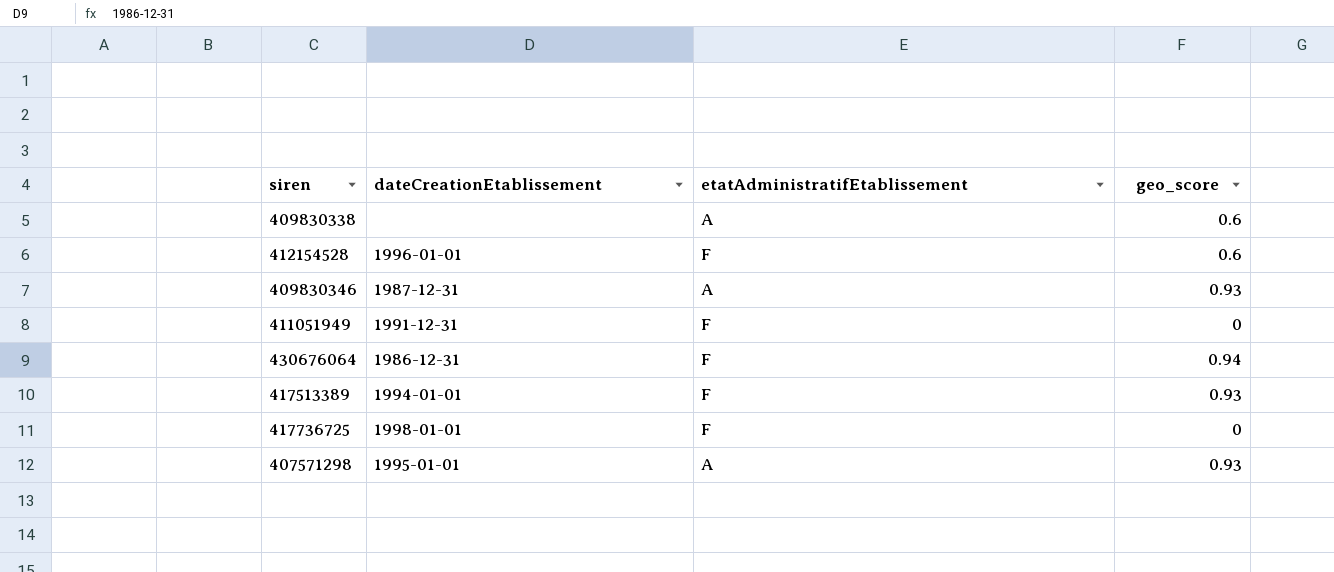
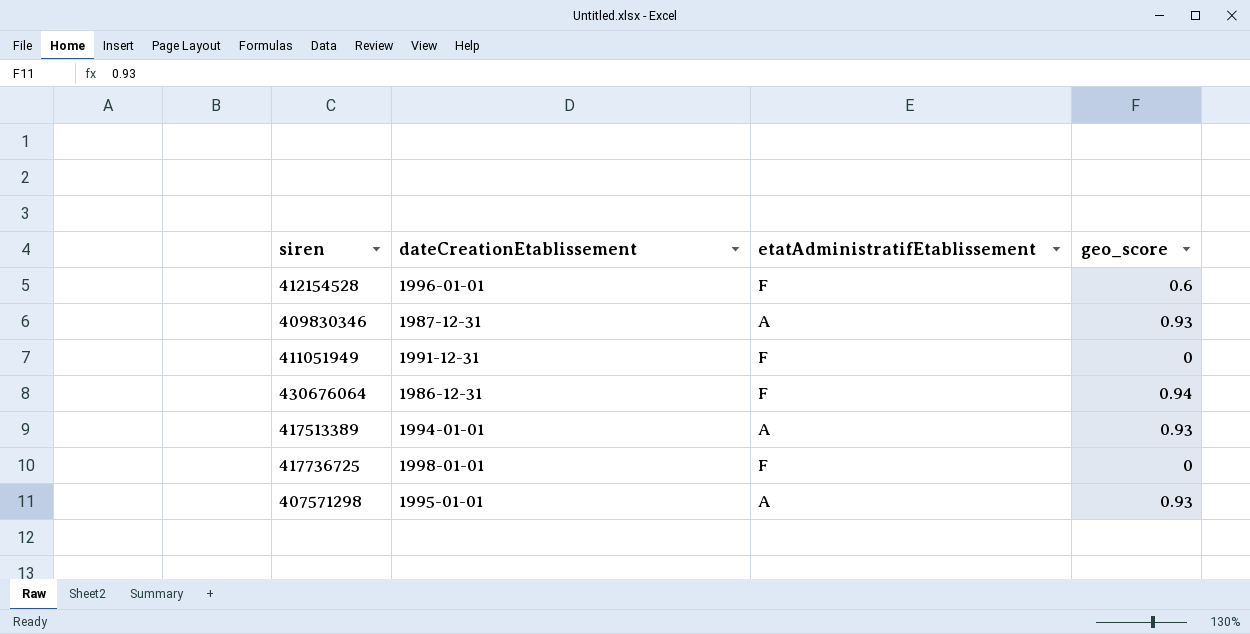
row 409830338: none | A | 0.6 -> none
417513389 | etatAdministratifEtablissement: F -> A

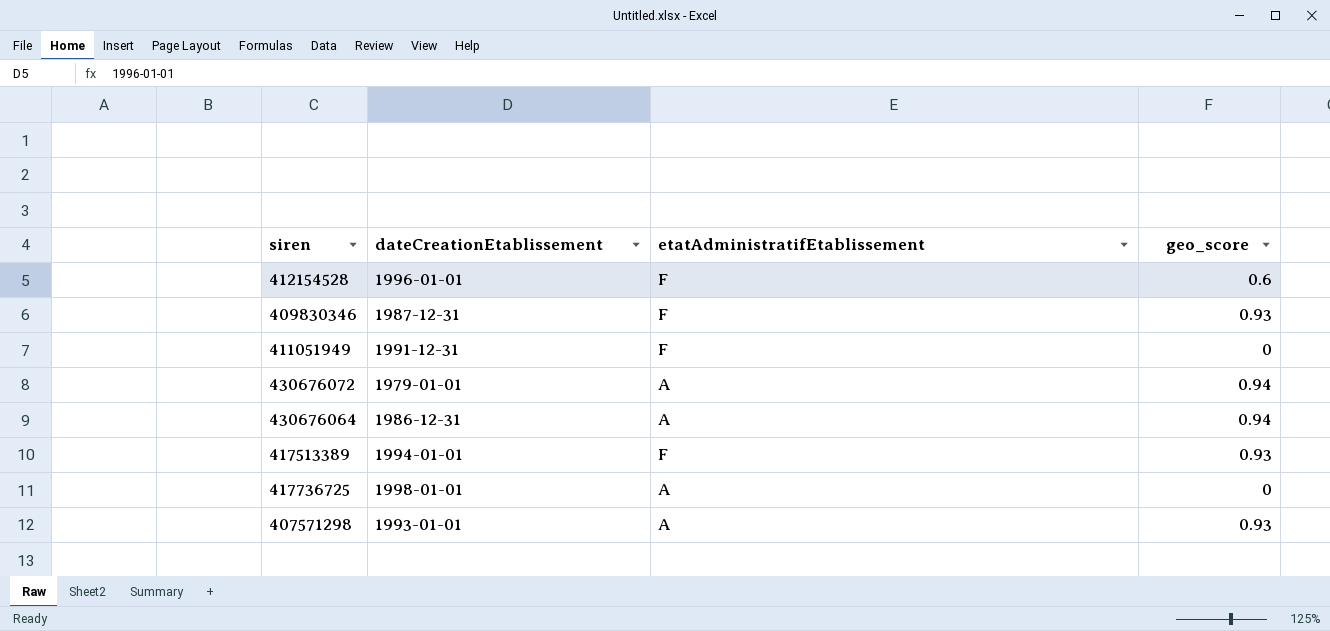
409830346 | etatAdministratifEtablissement: A -> F
row 430676072: none -> 1979-01-01 | A | 0.94
430676064 | etatAdministratifEtablissement: F -> A
417513389 | etatAdministratifEtablissement: A -> F
417736725 | etatAdministratifEtablissement: F -> A
407571298 | dateCreationEtablissement: 1995-01-01 -> 1993-01-01

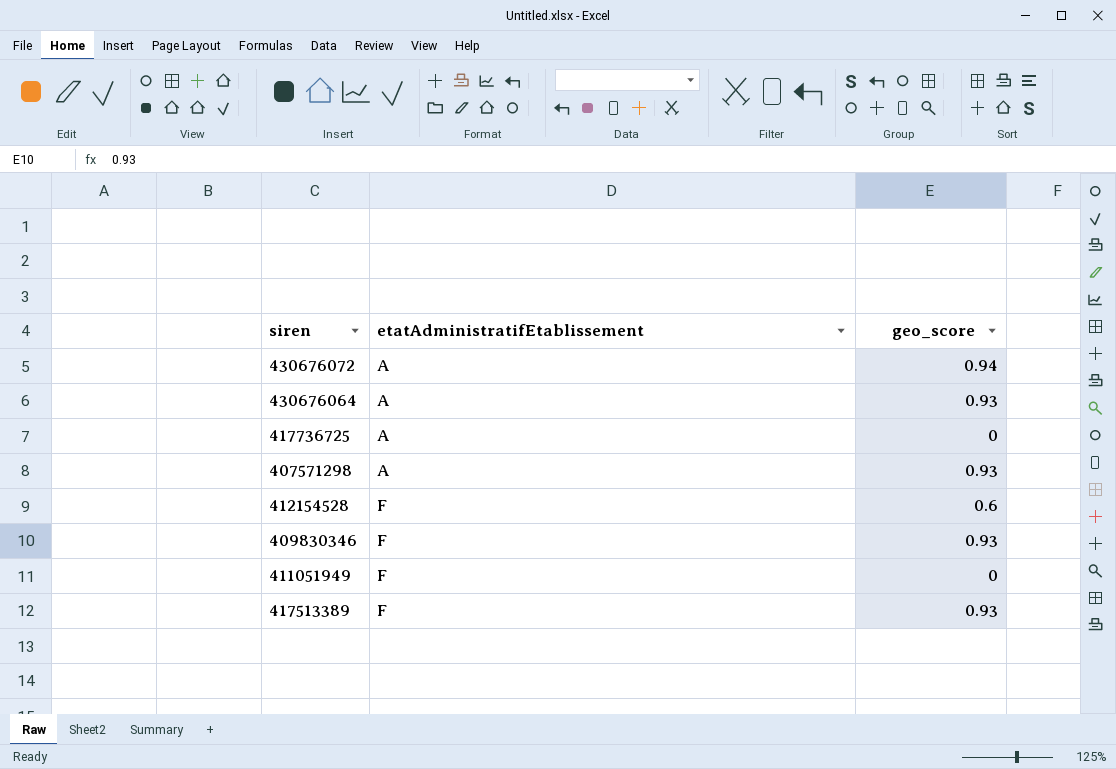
row order: none -> etatAdministratifEtablissement ascending
column dateCreationEtablissement | position: 2 -> none
430676064 | geo_score: 0.94 -> 0.93

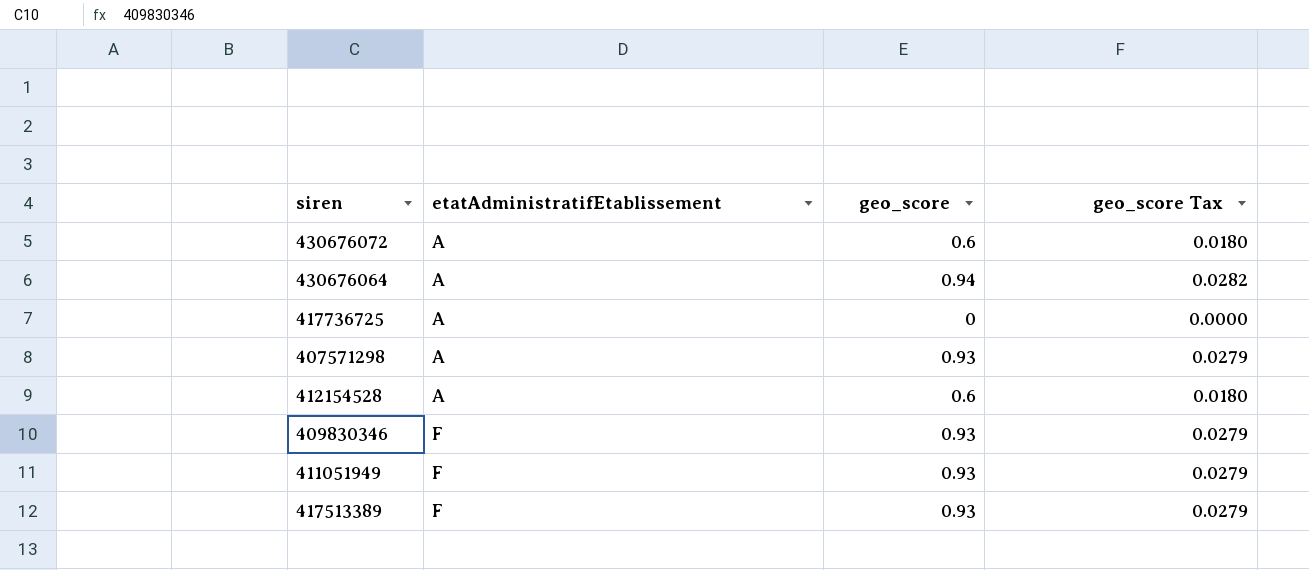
column geo_score Tax | formula: none -> [geo_score] * 0.03
430676072 | geo_score: 0.94 -> 0.6
430676064 | geo_score: 0.93 -> 0.94
412154528 | etatAdministratifEtablissement: F -> A
411051949 | geo_score: 0 -> 0.93

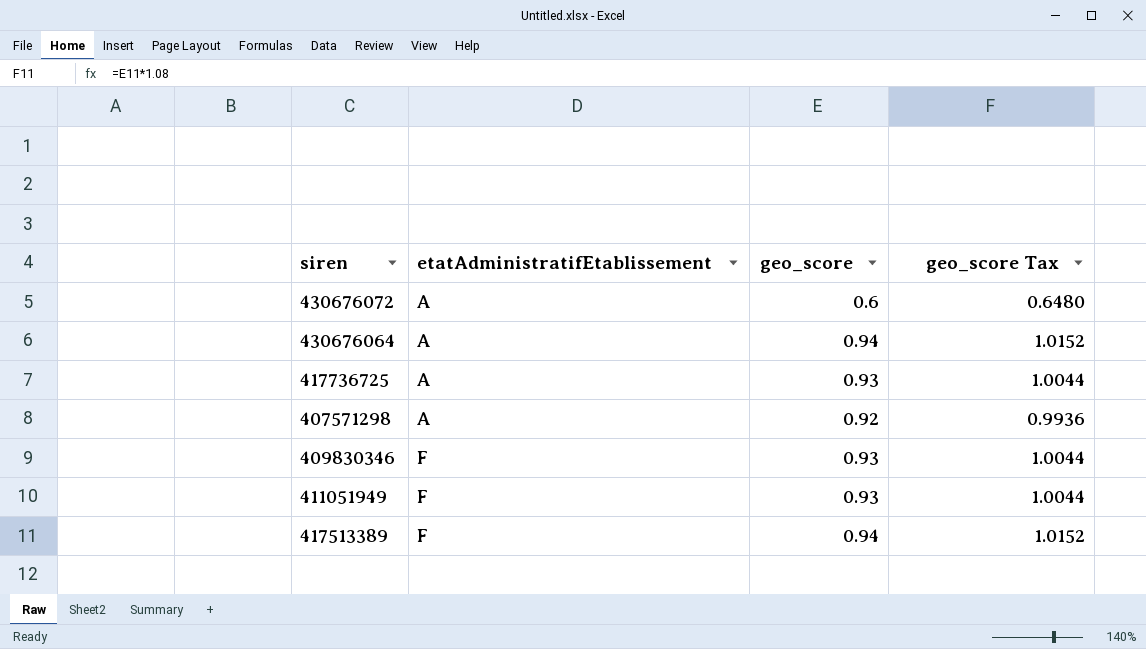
column geo_score Tax | formula: [geo_score] * 0.03 -> [geo_score] * 1.08
row 412154528: A | 0.6 | 0.0180 -> none
417736725 | geo_score: 0 -> 0.93
407571298 | geo_score: 0.93 -> 0.92
417513389 | geo_score: 0.93 -> 0.94

